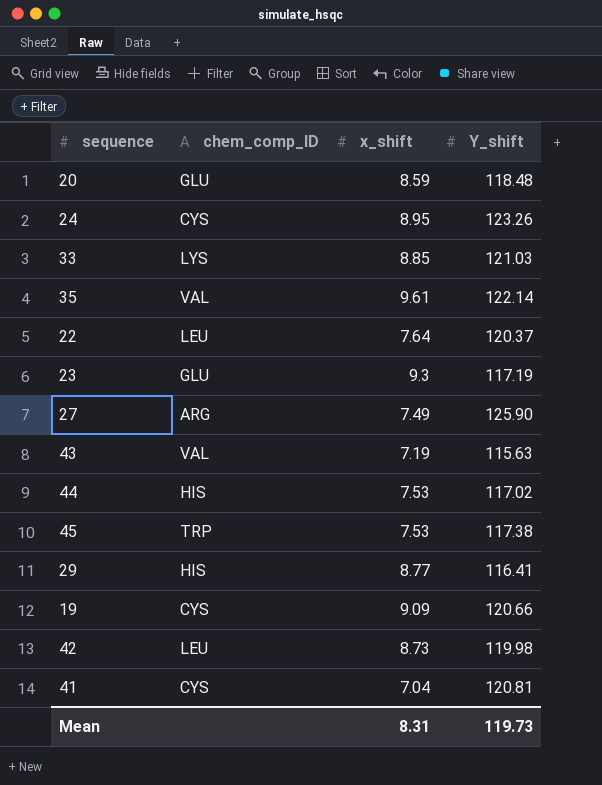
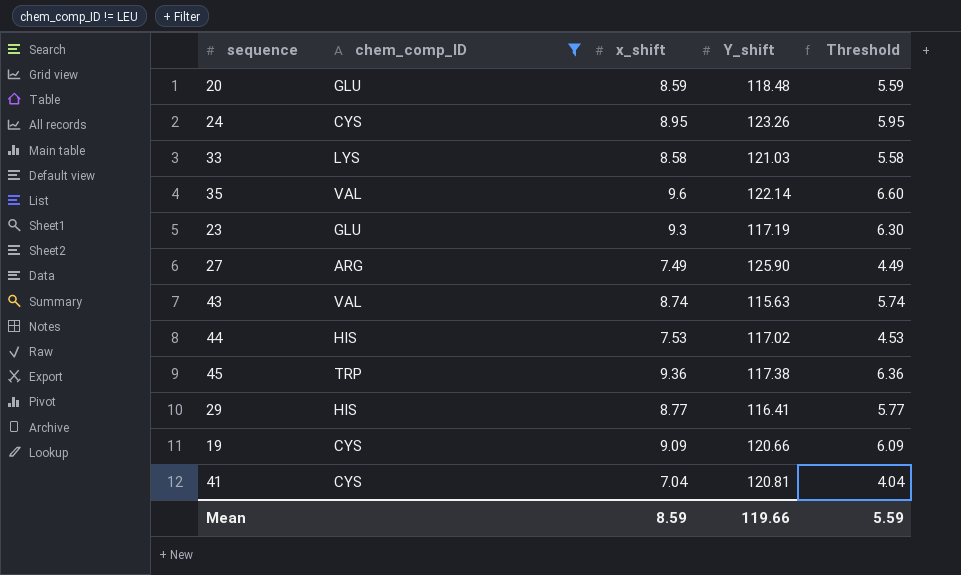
filter: none -> chem_comp_ID != LEU
column Threshold | formula: none -> [x_shift] - 3
33 | x_shift: 8.85 -> 8.58
35 | x_shift: 9.61 -> 9.6
43 | x_shift: 7.19 -> 8.74
45 | x_shift: 7.53 -> 9.36
Mean | x_shift: 8.31 -> 8.59
Mean | Y_shift: 119.73 -> 119.66

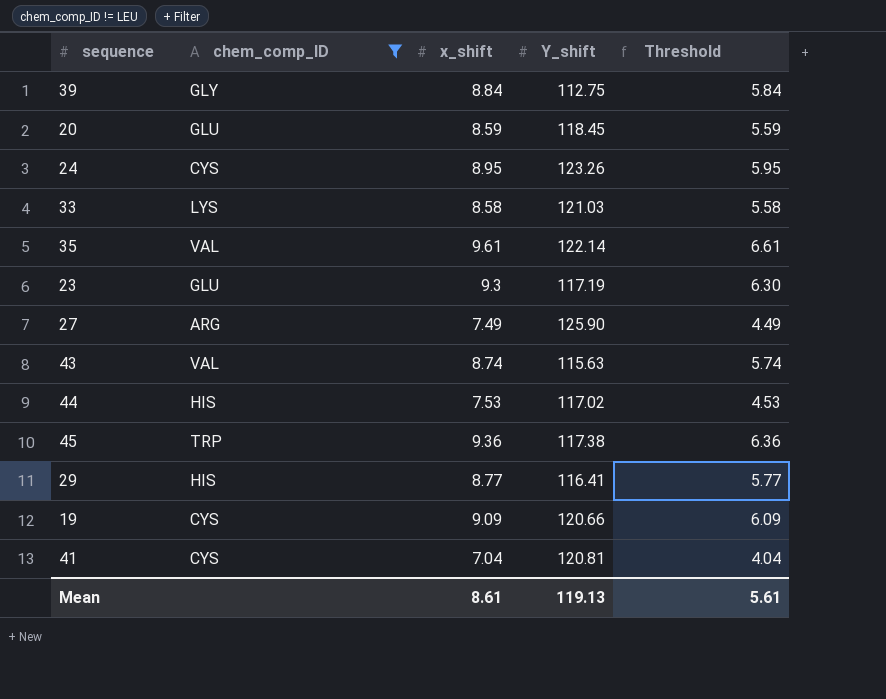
row 39: none -> GLY | 8.84 | 112.75 | 5.84
20 | Y_shift: 118.48 -> 118.45
35 | x_shift: 9.6 -> 9.61
35 | Threshold: 6.60 -> 6.61
Mean | x_shift: 8.59 -> 8.61
Mean | Y_shift: 119.66 -> 119.13
Mean | Threshold: 5.59 -> 5.61

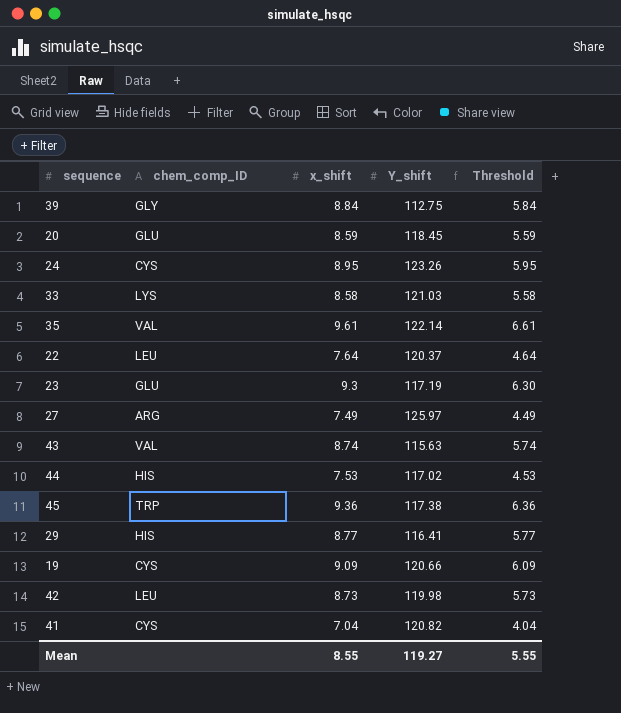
filter: chem_comp_ID != LEU -> none
27 | Y_shift: 125.90 -> 125.97
41 | Y_shift: 120.81 -> 120.82
Mean | x_shift: 8.61 -> 8.55
Mean | Y_shift: 119.13 -> 119.27
Mean | Threshold: 5.61 -> 5.55

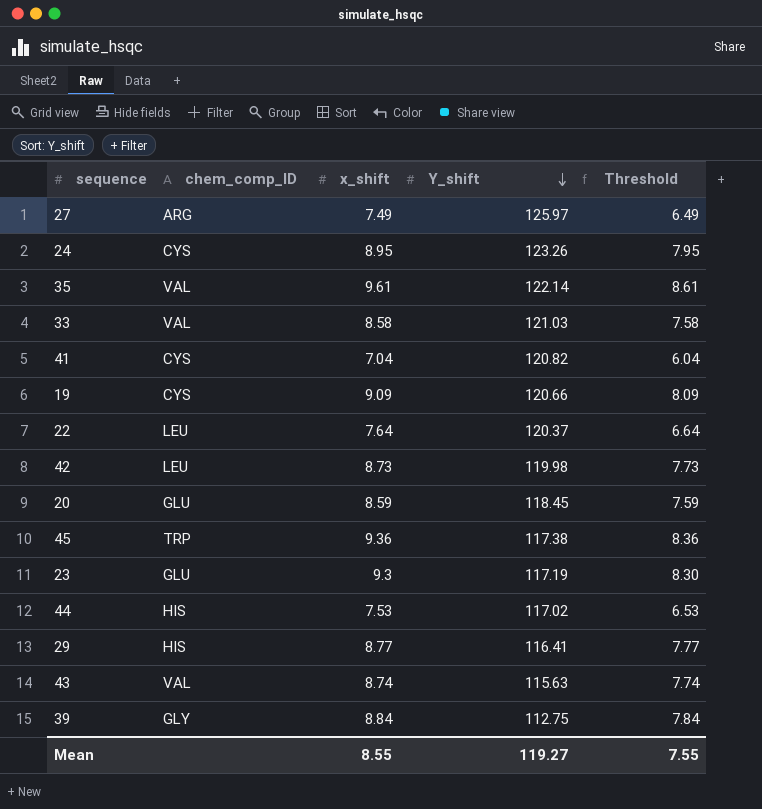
row order: none -> Y_shift descending
column Threshold | formula: [x_shift] - 3 -> [x_shift] - 1
33 | chem_comp_ID: LYS -> VAL
Mean | Threshold: 5.55 -> 7.55

